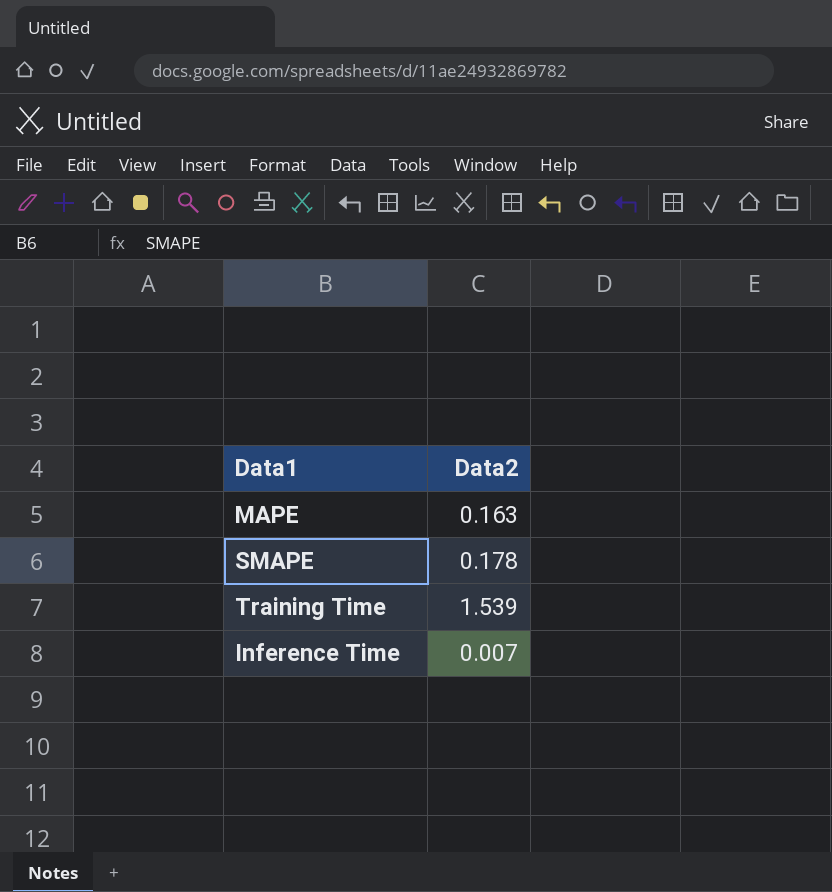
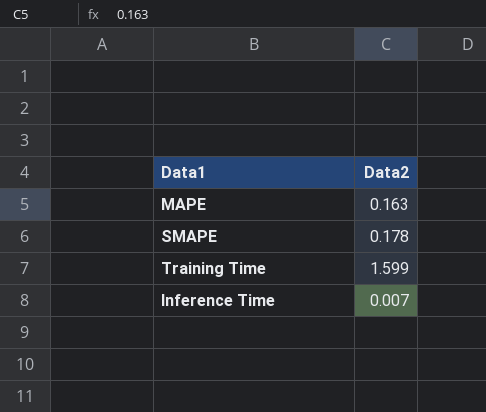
Training Time | Data2: 1.539 -> 1.599

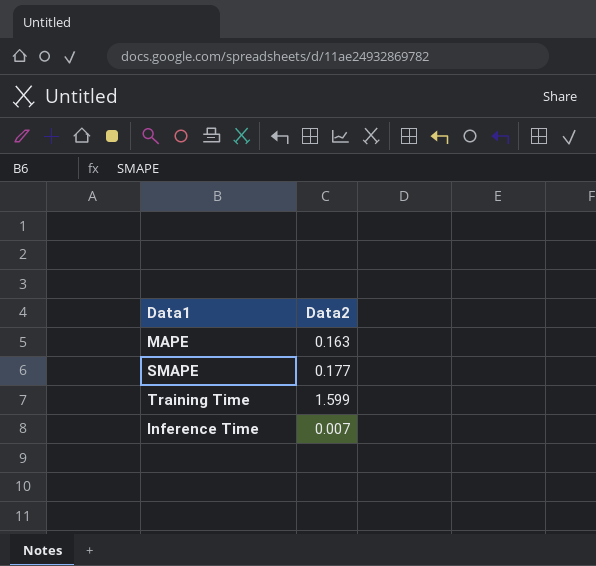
SMAPE | Data2: 0.178 -> 0.177

